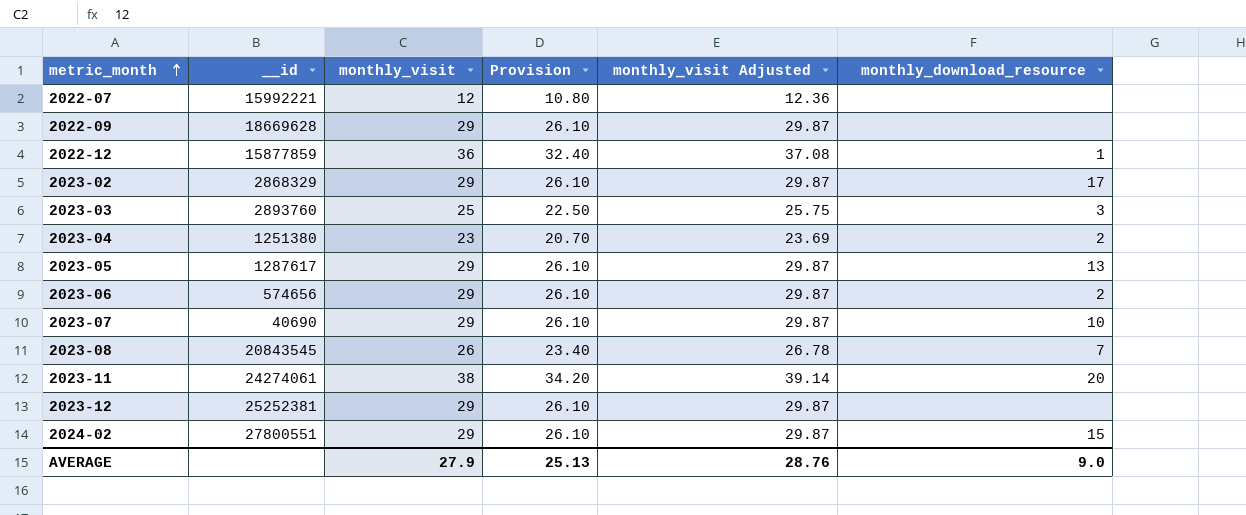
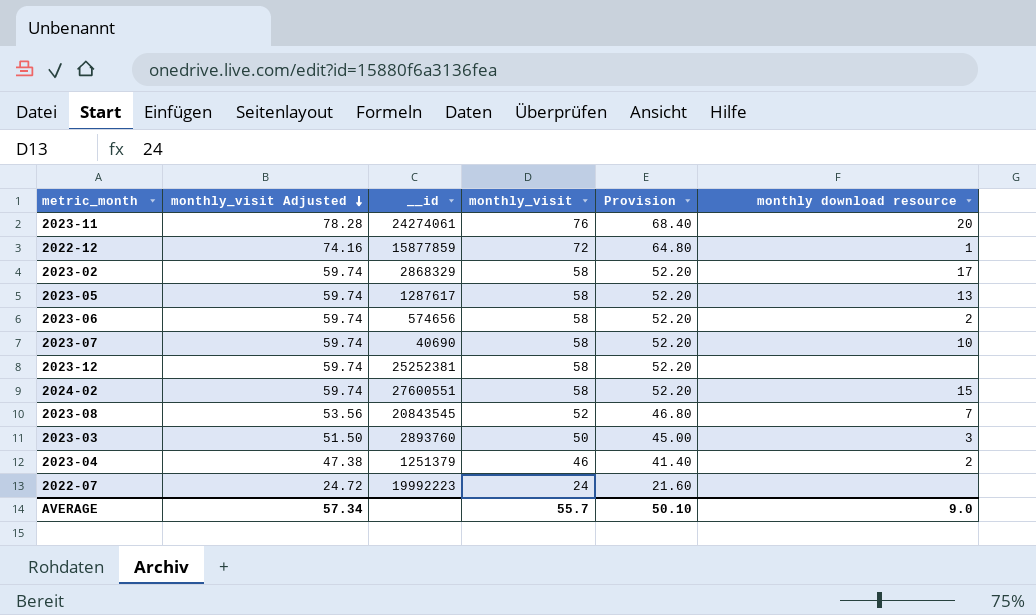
row order: metric_month ascending -> monthly_visit Adjusted descending
column monthly_visit Adjusted | position: 5 -> 2
column name: monthly_download_resource -> monthly download resource
row 2022-09: 18669628 | 29 | 26.10 | 29.87 | none -> none
2023-11 | monthly_visit Adjusted: 39.14 -> 78.28
2023-11 | monthly_visit: 38 -> 76
2023-11 | Provision: 34.20 -> 68.40
2022-12 | monthly_visit Adjusted: 37.08 -> 74.16
2022-12 | monthly_visit: 36 -> 72
2022-12 | Provision: 32.40 -> 64.80
2023-02 | monthly_visit Adjusted: 29.87 -> 59.74
2023-02 | monthly_visit: 29 -> 58
2023-02 | Provision: 26.10 -> 52.20
2023-05 | monthly_visit Adjusted: 29.87 -> 59.74
2023-05 | monthly_visit: 29 -> 58
2023-05 | Provision: 26.10 -> 52.20
2023-06 | monthly_visit Adjusted: 29.87 -> 59.74
2023-06 | monthly_visit: 29 -> 58
2023-06 | Provision: 26.10 -> 52.20
2023-07 | monthly_visit Adjusted: 29.87 -> 59.74
2023-07 | monthly_visit: 29 -> 58
2023-07 | Provision: 26.10 -> 52.20
2023-12 | monthly_visit Adjusted: 29.87 -> 59.74
2023-12 | monthly_visit: 29 -> 58
2023-12 | Provision: 26.10 -> 52.20
2024-02 | monthly_visit Adjusted: 29.87 -> 59.74
2024-02 | __id: 27800551 -> 27600551
2024-02 | monthly_visit: 29 -> 58
2024-02 | Provision: 26.10 -> 52.20
2023-08 | monthly_visit Adjusted: 26.78 -> 53.56
2023-08 | monthly_visit: 26 -> 52
2023-08 | Provision: 23.40 -> 46.80
2023-03 | monthly_visit Adjusted: 25.75 -> 51.50
2023-03 | monthly_visit: 25 -> 50
2023-03 | Provision: 22.50 -> 45.00
2023-04 | monthly_visit Adjusted: 23.69 -> 47.38
2023-04 | __id: 1251380 -> 1251379
2023-04 | monthly_visit: 23 -> 46
2023-04 | Provision: 20.70 -> 41.40
2022-07 | monthly_visit Adjusted: 12.36 -> 24.72
2022-07 | __id: 15992221 -> 19992223
2022-07 | monthly_visit: 12 -> 24
2022-07 | Provision: 10.80 -> 21.60
AVERAGE | monthly_visit Adjusted: 28.76 -> 57.34
AVERAGE | monthly_visit: 27.9 -> 55.7
AVERAGE | Provision: 25.13 -> 50.10

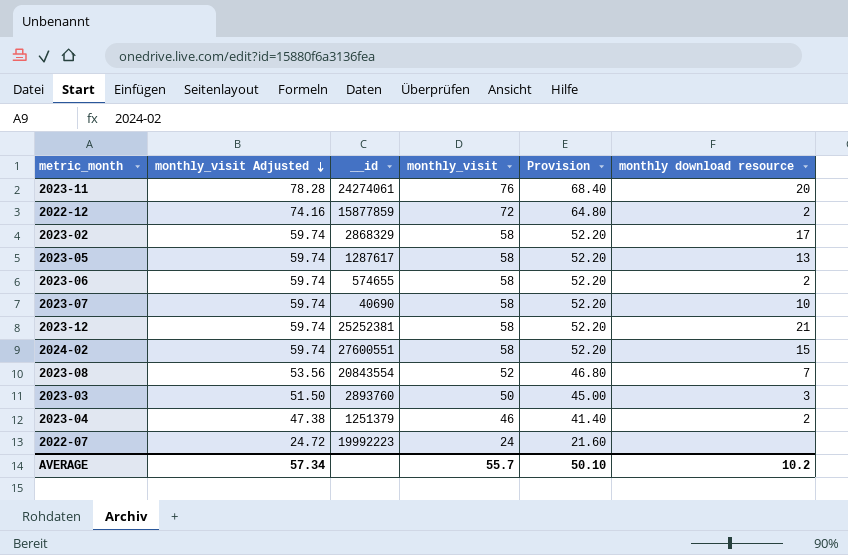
2022-12 | monthly download resource: 1 -> 2
2023-06 | __id: 574656 -> 574655
2023-12 | monthly download resource: none -> 21
2023-08 | __id: 20843545 -> 20843554
AVERAGE | monthly download resource: 9.0 -> 10.2

